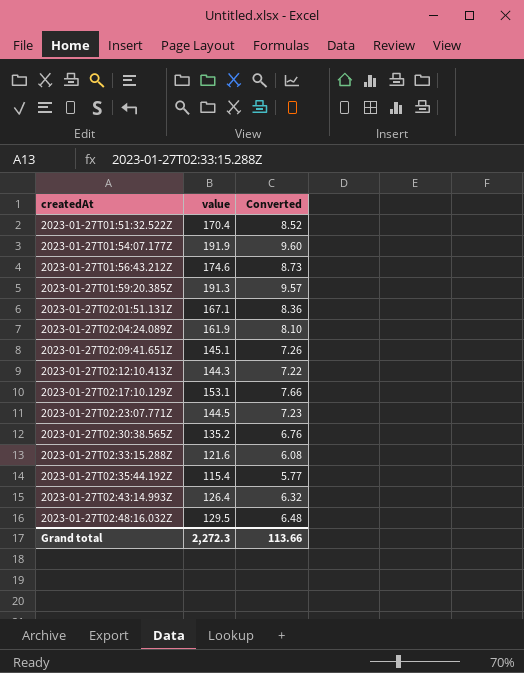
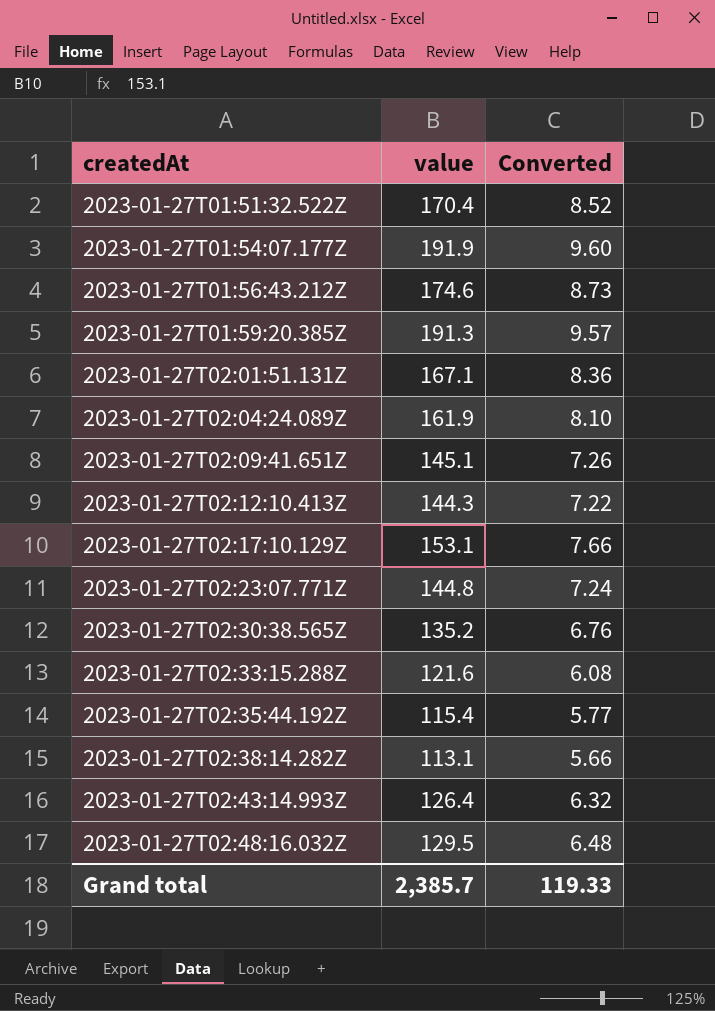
2023-01-27T02:23:07.771Z | value: 144.5 -> 144.8
2023-01-27T02:23:07.771Z | Converted: 7.23 -> 7.24
row 2023-01-27T02:38:14.282Z: none -> 113.1 | 5.66
Grand total | value: 2,272.3 -> 2,385.7
Grand total | Converted: 113.66 -> 119.33

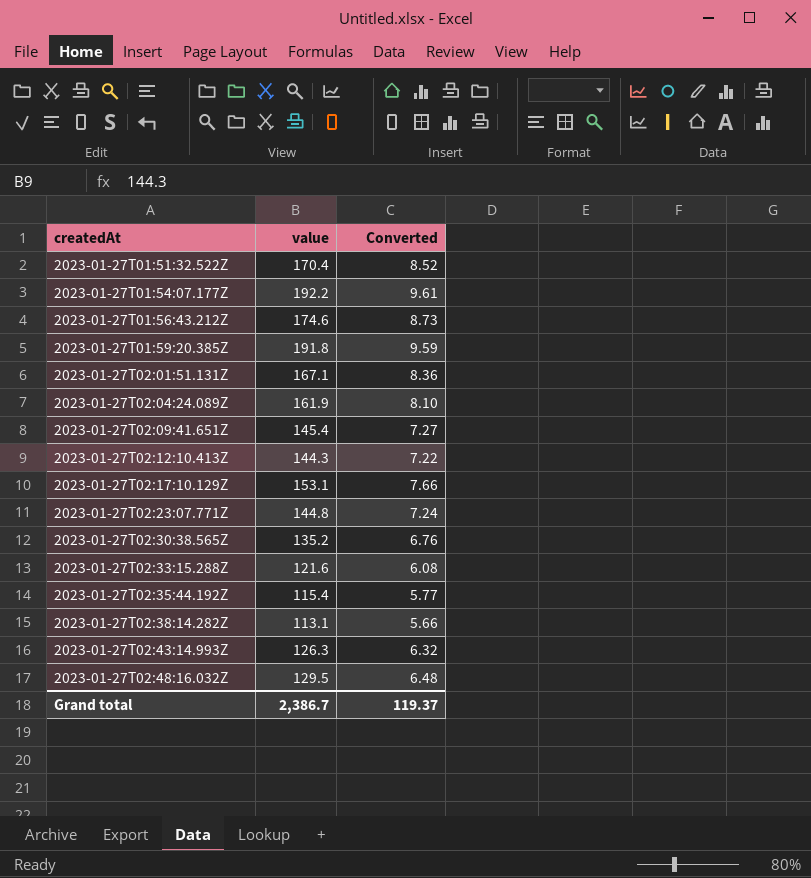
2023-01-27T01:54:07.177Z | value: 191.9 -> 192.2
2023-01-27T01:54:07.177Z | Converted: 9.60 -> 9.61
2023-01-27T01:59:20.385Z | value: 191.3 -> 191.8
2023-01-27T01:59:20.385Z | Converted: 9.57 -> 9.59
2023-01-27T02:09:41.651Z | value: 145.1 -> 145.4
2023-01-27T02:09:41.651Z | Converted: 7.26 -> 7.27
2023-01-27T02:43:14.993Z | value: 126.4 -> 126.3
Grand total | value: 2,385.7 -> 2,386.7
Grand total | Converted: 119.33 -> 119.37

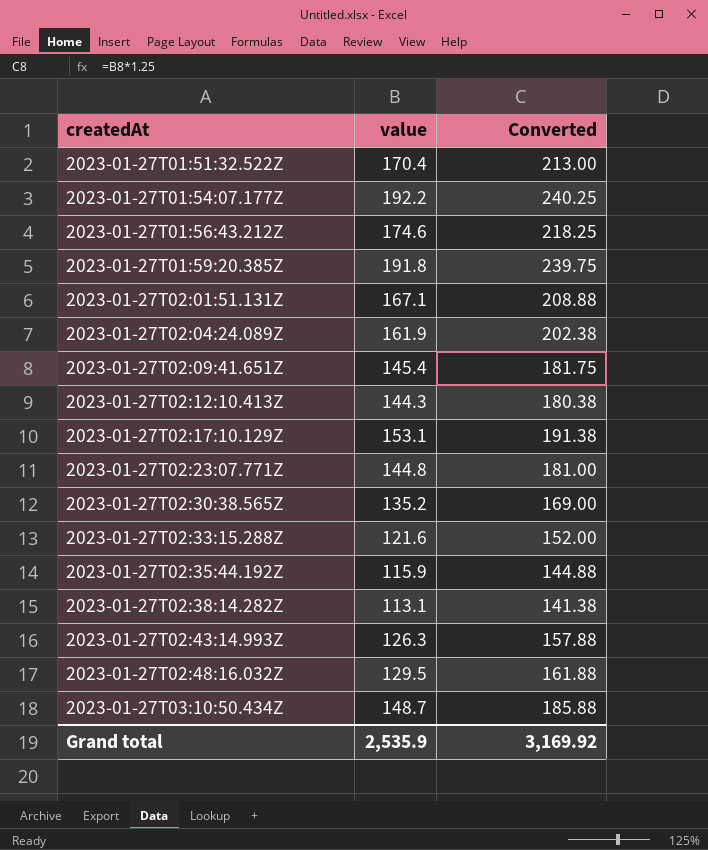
column Converted | formula: [value] * 0.05 -> [value] * 1.25
2023-01-27T02:35:44.192Z | value: 115.4 -> 115.9
row 2023-01-27T03:10:50.434Z: none -> 148.7 | 185.88
Grand total | value: 2,386.7 -> 2,535.9
Grand total | Converted: 119.37 -> 3,169.92

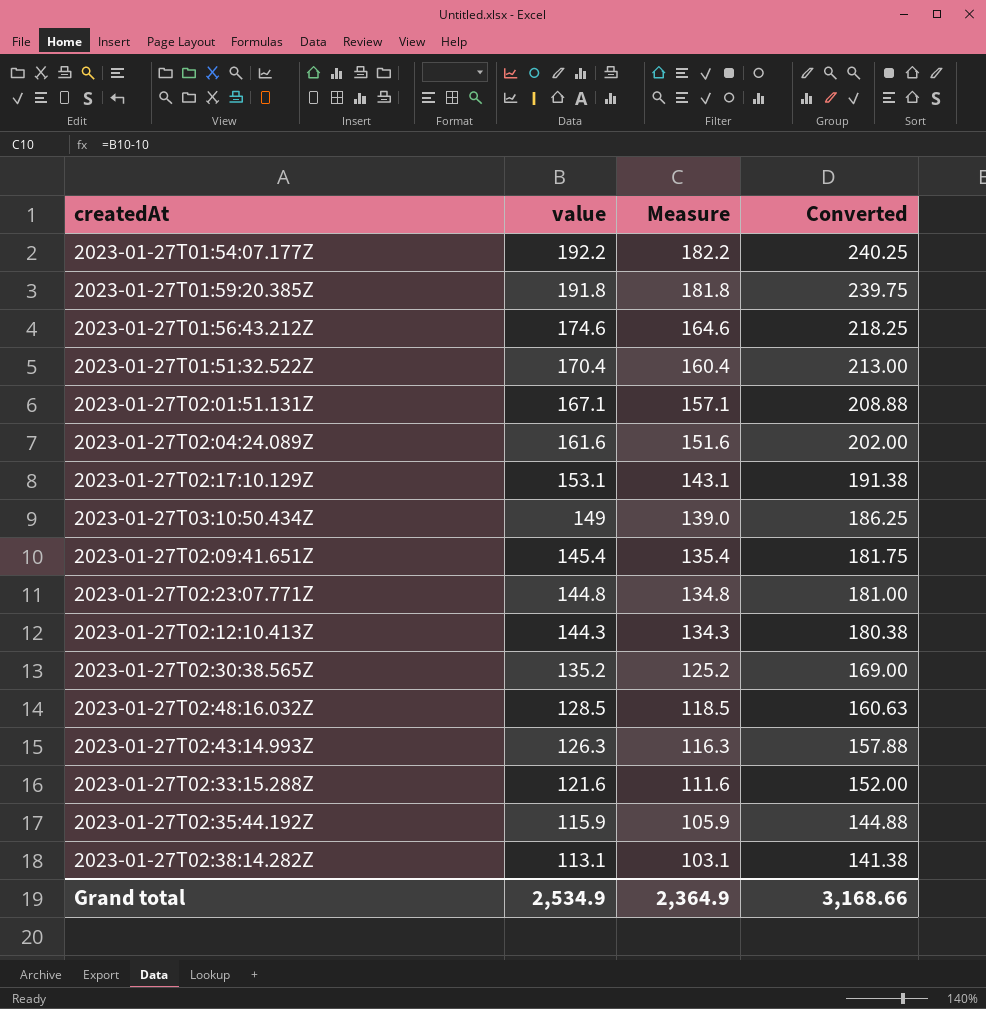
row order: createdAt ascending -> value descending
column Measure | formula: none -> [value] - 10
2023-01-27T02:04:24.089Z | value: 161.9 -> 161.6
2023-01-27T02:04:24.089Z | Converted: 202.38 -> 202.00
2023-01-27T03:10:50.434Z | value: 148.7 -> 149
2023-01-27T03:10:50.434Z | Converted: 185.88 -> 186.25
2023-01-27T02:48:16.032Z | value: 129.5 -> 128.5
2023-01-27T02:48:16.032Z | Converted: 161.88 -> 160.63
Grand total | value: 2,535.9 -> 2,534.9
Grand total | Converted: 3,169.92 -> 3,168.66

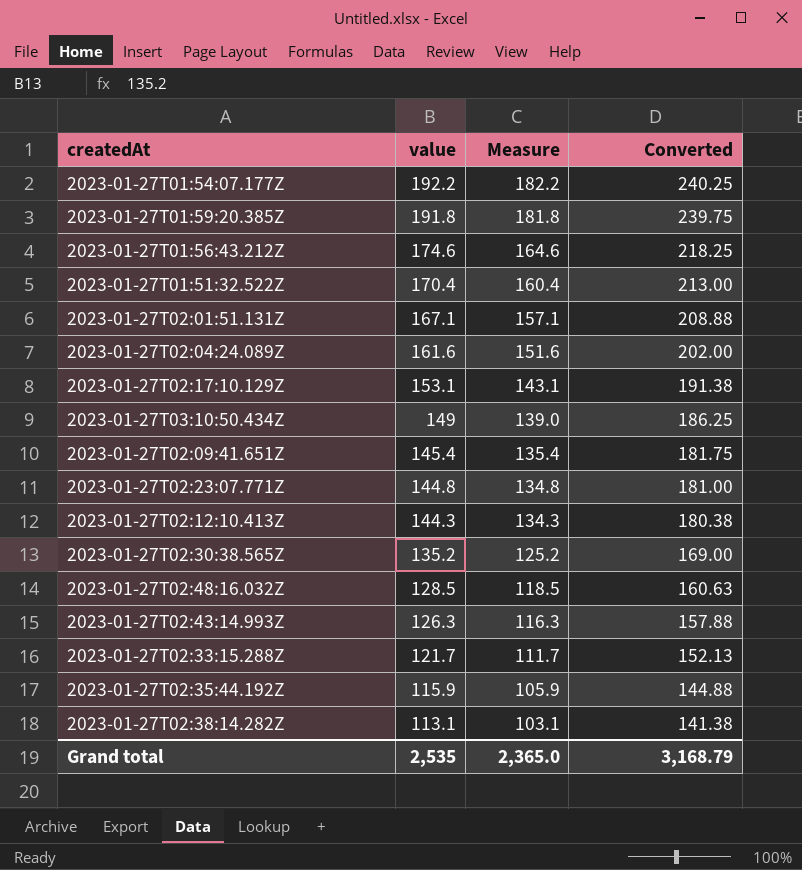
2023-01-27T02:33:15.288Z | value: 121.6 -> 121.7
2023-01-27T02:33:15.288Z | Measure: 111.6 -> 111.7
2023-01-27T02:33:15.288Z | Converted: 152.00 -> 152.13
Grand total | value: 2,534.9 -> 2,535
Grand total | Measure: 2,364.9 -> 2,365.0
Grand total | Converted: 3,168.66 -> 3,168.79

